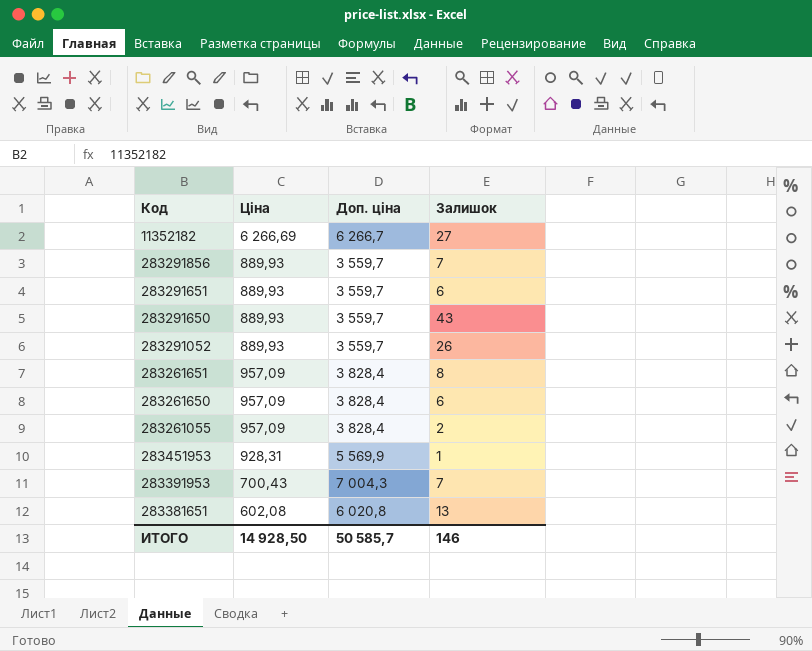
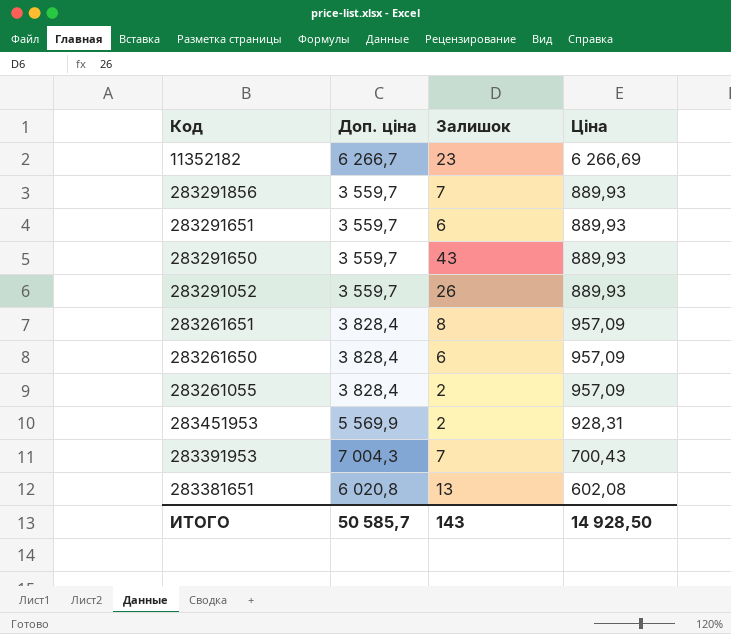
column Ціна | position: 2 -> 4
11352182 | Залишок: 27 -> 23
283451953 | Залишок: 1 -> 2
ИТОГО | Залишок: 146 -> 143

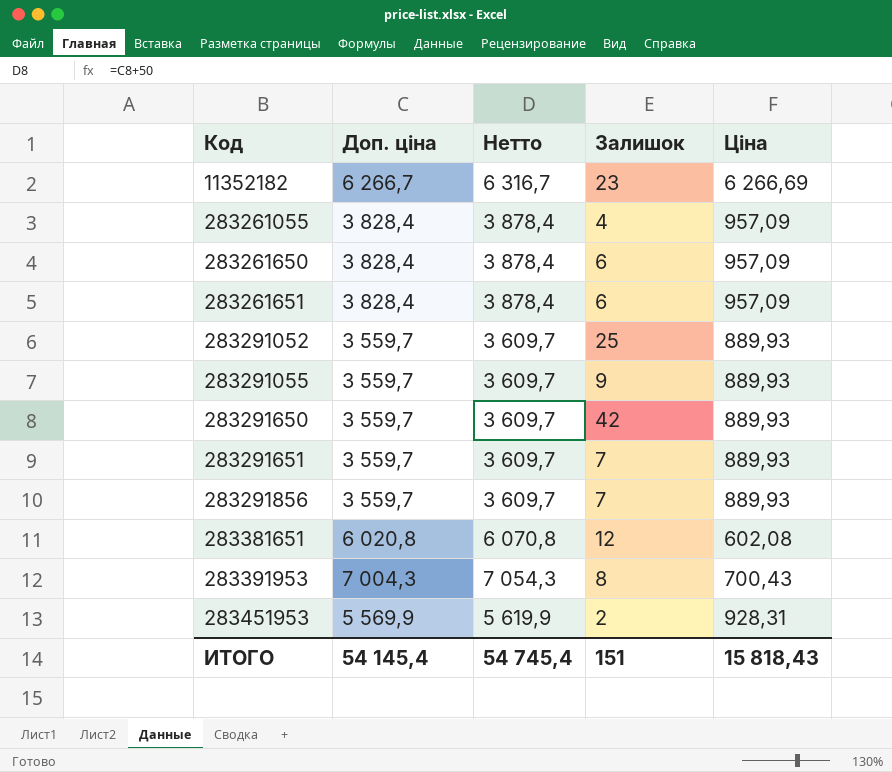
row order: none -> Код ascending
column Нетто | formula: none -> [Доп. ціна] + 50
283261055 | Залишок: 2 -> 4
283261651 | Залишок: 8 -> 6
283291052 | Залишок: 26 -> 25
row 283291055: none -> 3 559,7 | 3 609,7 | 9 | 889,93
283291650 | Залишок: 43 -> 42
283291651 | Залишок: 6 -> 7
283381651 | Залишок: 13 -> 12
283391953 | Залишок: 7 -> 8
ИТОГО | Доп. ціна: 50 585,7 -> 54 145,4
ИТОГО | Залишок: 143 -> 151
ИТОГО | Ціна: 14 928,50 -> 15 818,43

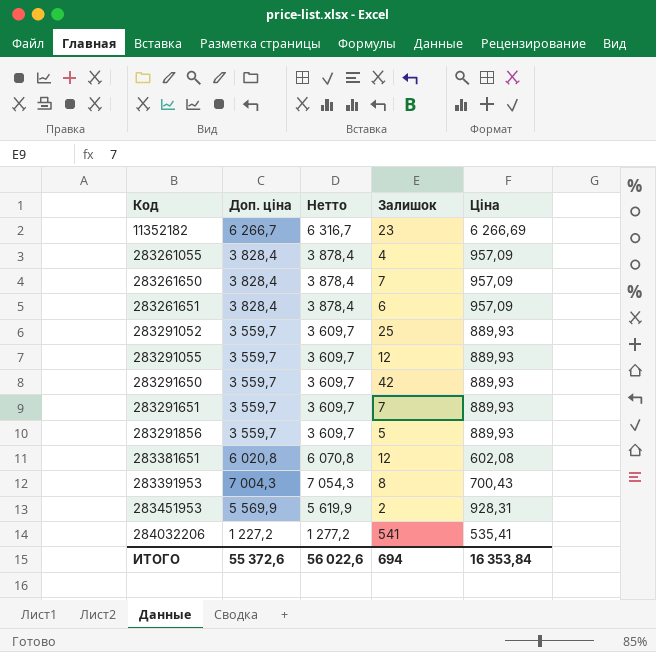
283261650 | Залишок: 6 -> 7
283291055 | Залишок: 9 -> 12
283291856 | Залишок: 7 -> 5
row 284032206: none -> 1 227,2 | 1 277,2 | 541 | 535,41
ИТОГО | Доп. ціна: 54 145,4 -> 55 372,6
ИТОГО | Нетто: 54 745,4 -> 56 022,6
ИТОГО | Залишок: 151 -> 694
ИТОГО | Ціна: 15 818,43 -> 16 353,84

